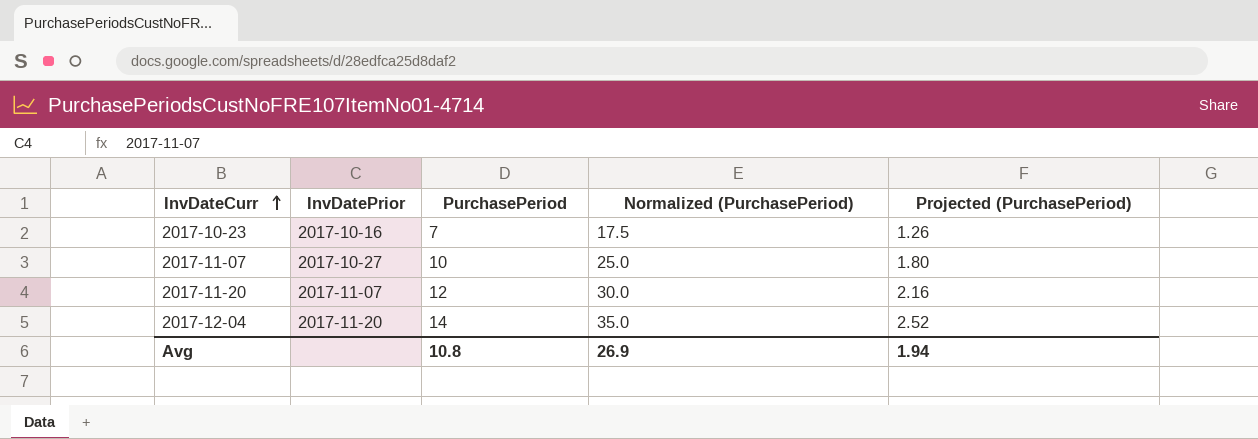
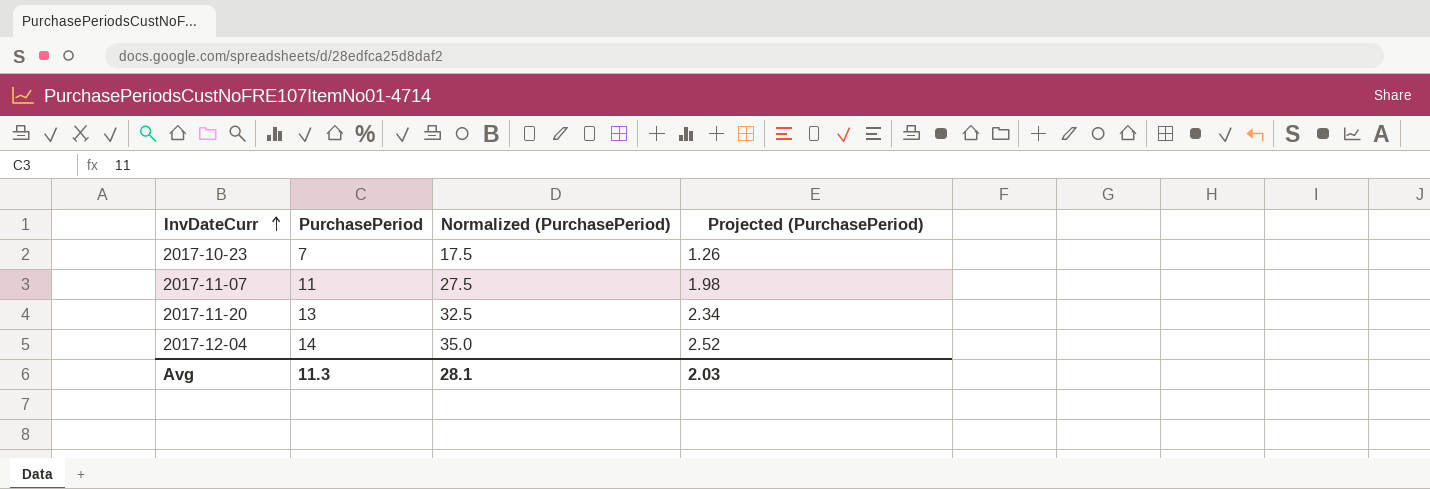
column InvDatePrior | position: 2 -> none
2017-11-07 | PurchasePeriod: 10 -> 11
2017-11-07 | Normalized (PurchasePeriod): 25.0 -> 27.5
2017-11-07 | Projected (PurchasePeriod): 1.80 -> 1.98
2017-11-20 | PurchasePeriod: 12 -> 13
2017-11-20 | Normalized (PurchasePeriod): 30.0 -> 32.5
2017-11-20 | Projected (PurchasePeriod): 2.16 -> 2.34
Avg | PurchasePeriod: 10.8 -> 11.3
Avg | Normalized (PurchasePeriod): 26.9 -> 28.1
Avg | Projected (PurchasePeriod): 1.94 -> 2.03

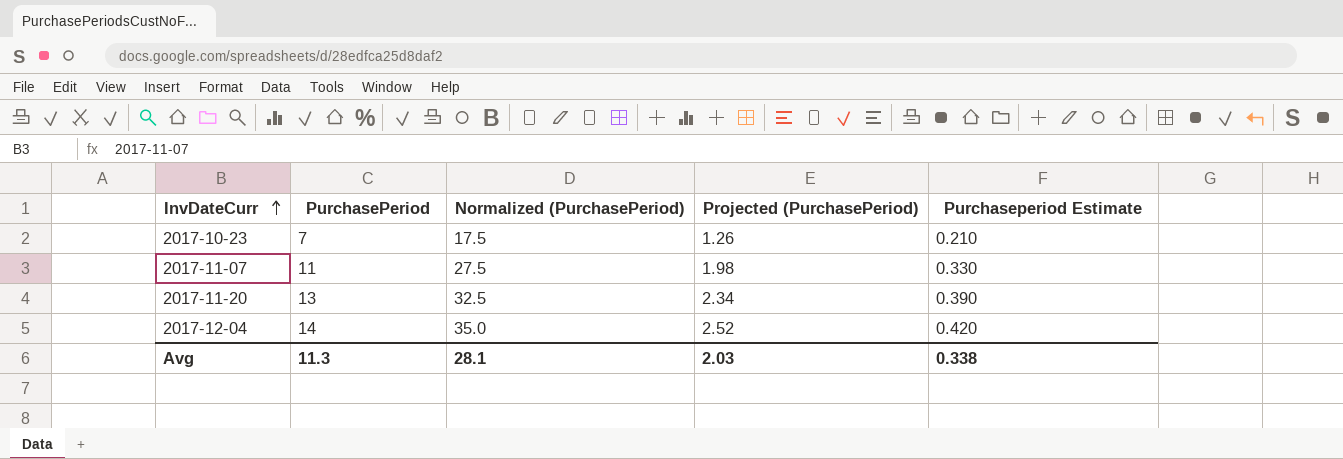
column Purchaseperiod Estimate | formula: none -> [PurchasePeriod] * 0.03

